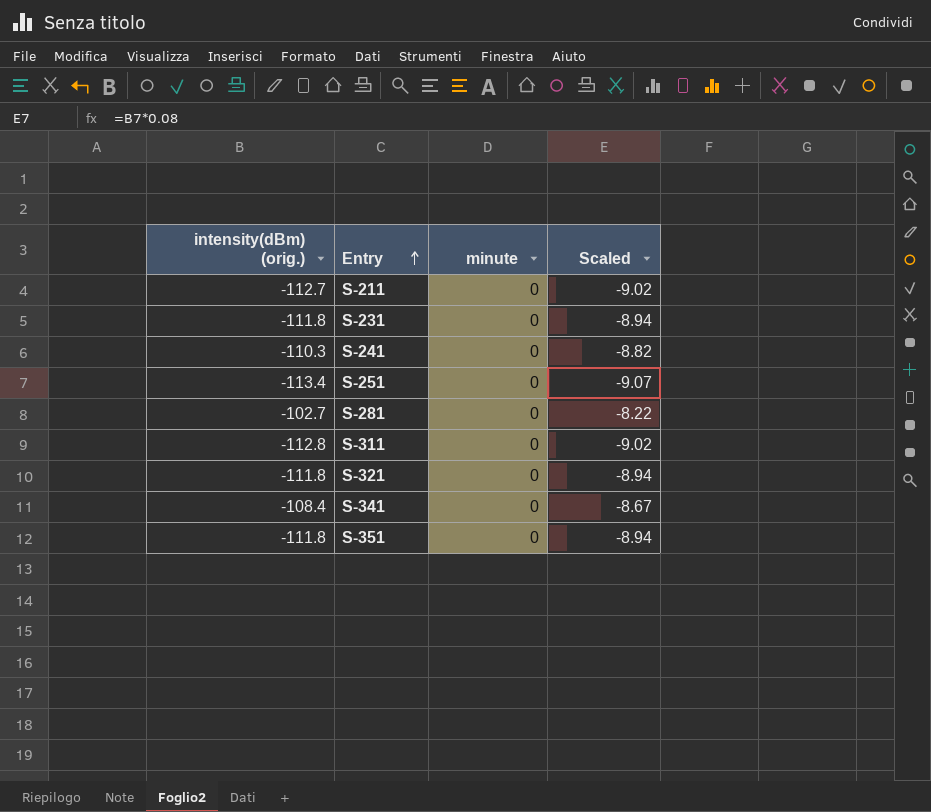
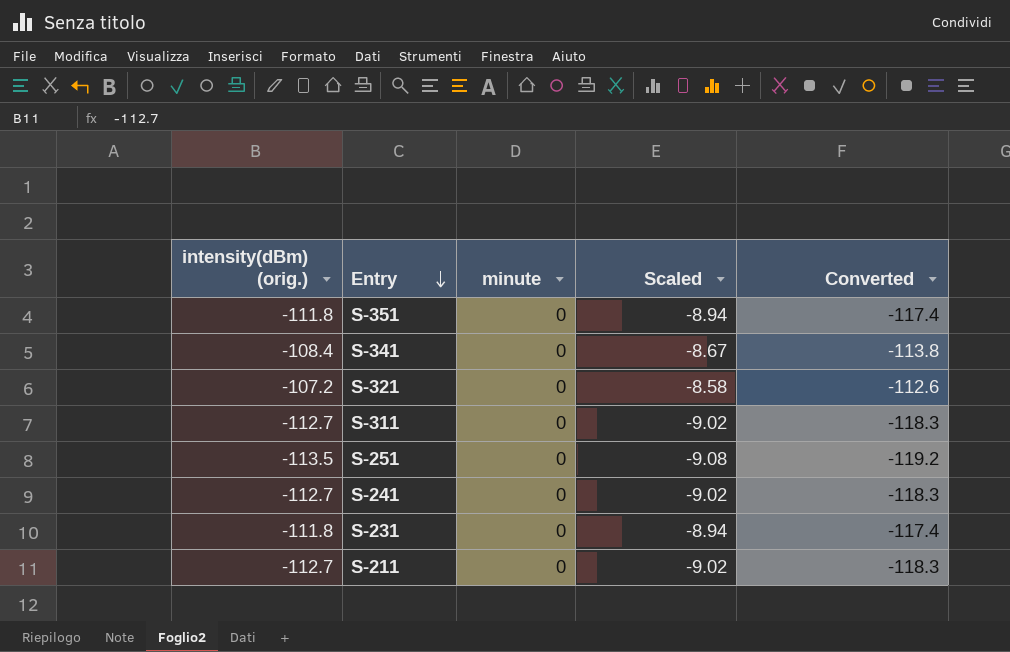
row order: Entry ascending -> Entry descending
column Converted | formula: none -> [intensity(dBm) (orig.)] * 1.05
row S-281: -102.7 | 0 | -8.22 -> none
S-321 | intensity(dBm) (orig.): -111.8 -> -107.2
S-321 | Scaled: -8.94 -> -8.58
S-311 | intensity(dBm) (orig.): -112.8 -> -112.7
S-251 | intensity(dBm) (orig.): -113.4 -> -113.5
S-251 | Scaled: -9.07 -> -9.08
S-241 | intensity(dBm) (orig.): -110.3 -> -112.7
S-241 | Scaled: -8.82 -> -9.02

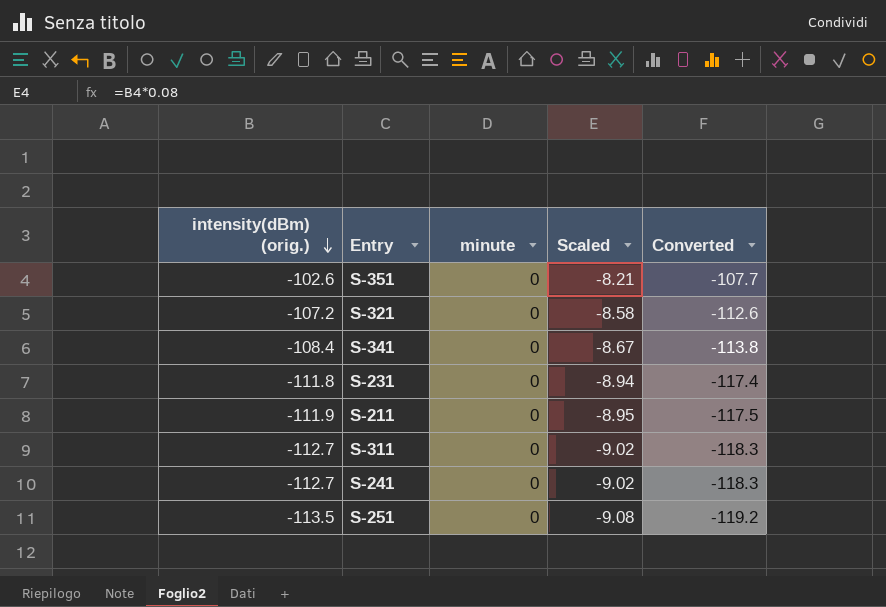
row order: Entry descending -> intensity(dBm) (orig.) descending
S-351 | intensity(dBm) (orig.): -111.8 -> -102.6
S-351 | Scaled: -8.94 -> -8.21
S-351 | Converted: -117.4 -> -107.7
S-211 | intensity(dBm) (orig.): -112.7 -> -111.9
S-211 | Scaled: -9.02 -> -8.95
S-211 | Converted: -118.3 -> -117.5

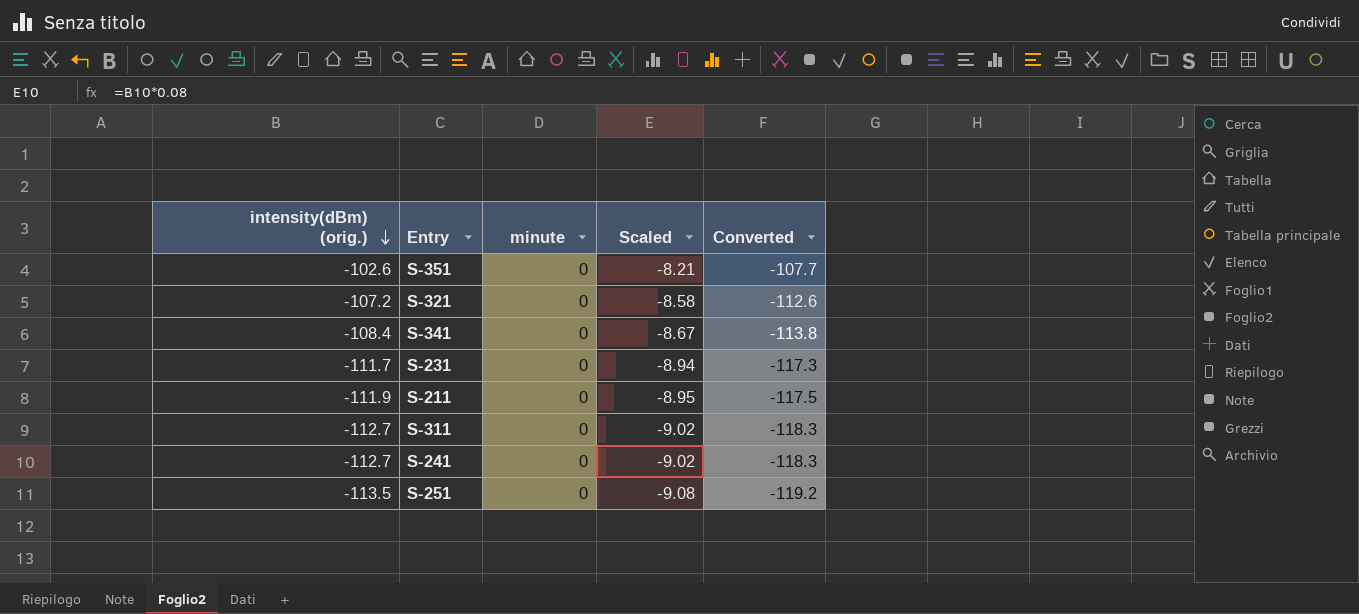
S-231 | intensity(dBm) (orig.): -111.8 -> -111.7
S-231 | Converted: -117.4 -> -117.3

